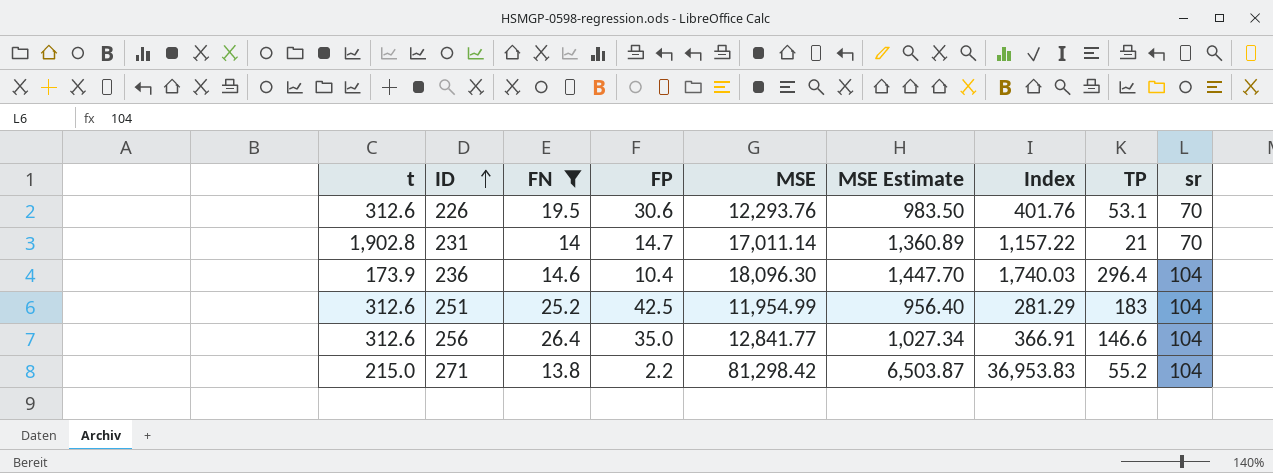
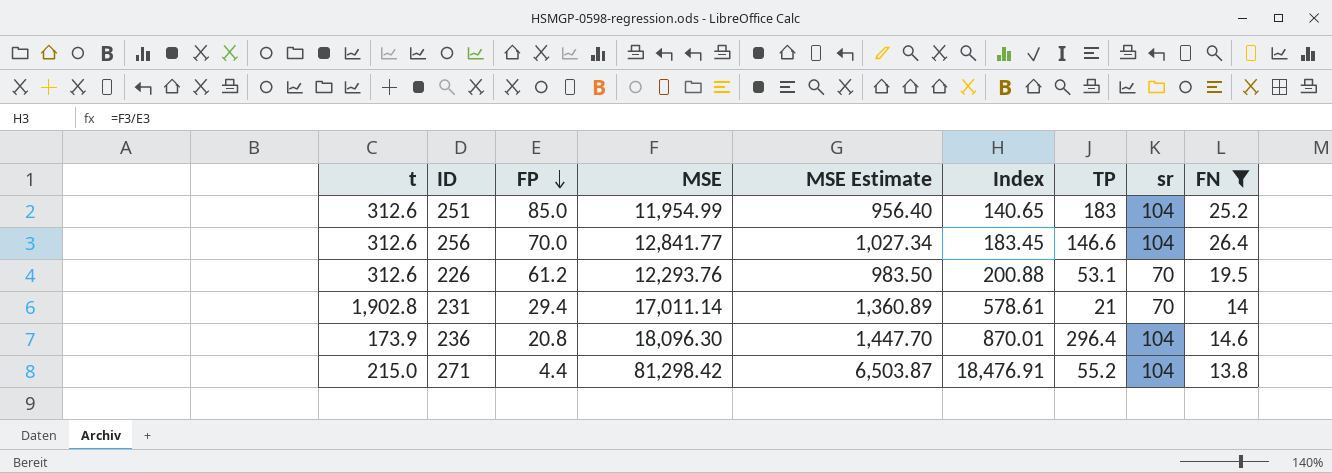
row order: ID ascending -> FP descending
column FN | position: 3 -> 9
251 | FP: 42.5 -> 85.0
251 | Index: 281.29 -> 140.65
256 | FP: 35.0 -> 70.0
256 | Index: 366.91 -> 183.45
226 | FP: 30.6 -> 61.2
226 | Index: 401.76 -> 200.88
231 | FP: 14.7 -> 29.4
231 | Index: 1,157.22 -> 578.61
236 | FP: 10.4 -> 20.8
236 | Index: 1,740.03 -> 870.01
271 | FP: 2.2 -> 4.4
271 | Index: 36,953.83 -> 18,476.91

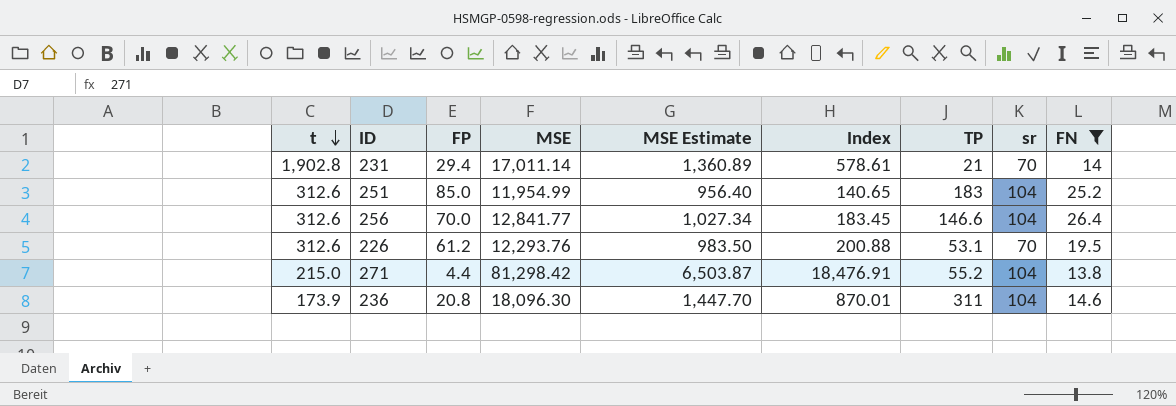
row order: FP descending -> t descending
236 | TP: 296.4 -> 311

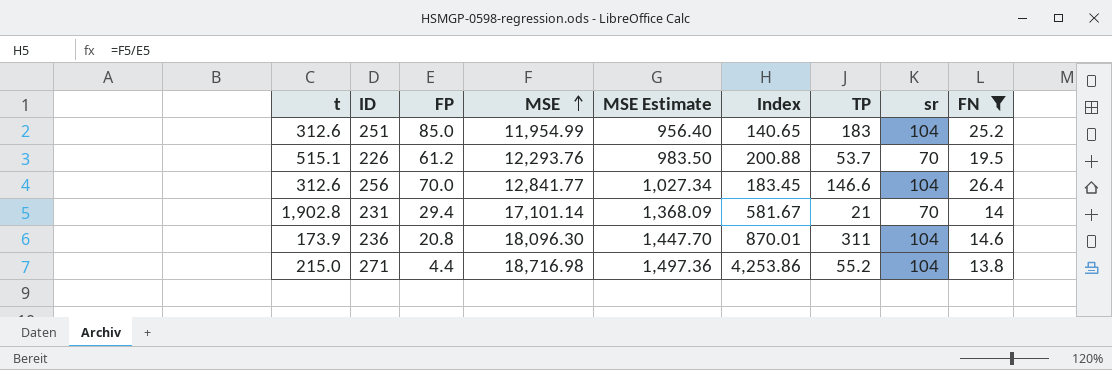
row order: t descending -> MSE ascending
226 | t: 312.6 -> 515.1
226 | TP: 53.1 -> 53.7
231 | MSE: 17,011.14 -> 17,101.14
231 | MSE Estimate: 1,360.89 -> 1,368.09
231 | Index: 578.61 -> 581.67
271 | MSE: 81,298.42 -> 18,716.98
271 | MSE Estimate: 6,503.87 -> 1,497.36
271 | Index: 18,476.91 -> 4,253.86

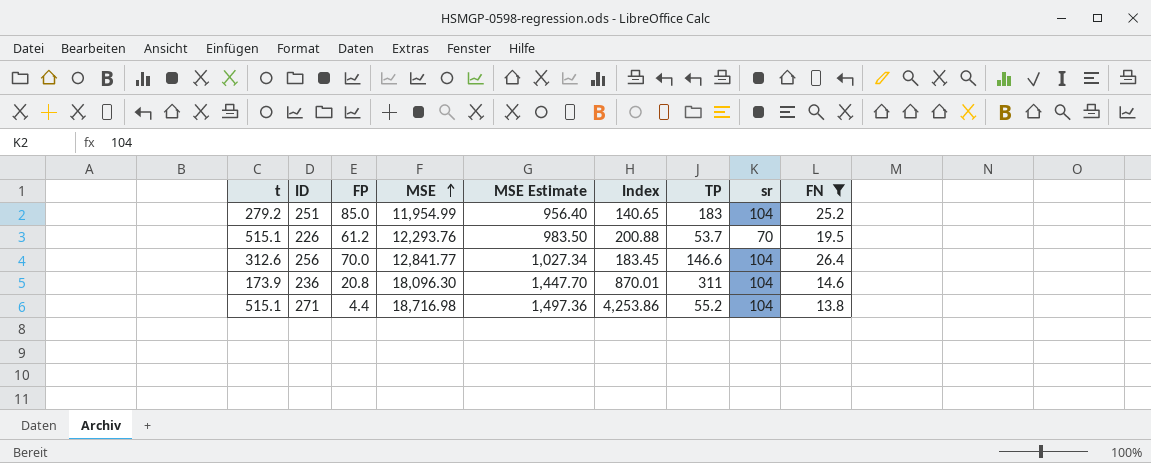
row 231: 1,902.8 | 29.4 | 17,101.14 | 1,368.09 | 581.67 | 21 | 70 | 14 -> none
251 | t: 312.6 -> 279.2
271 | t: 215.0 -> 515.1

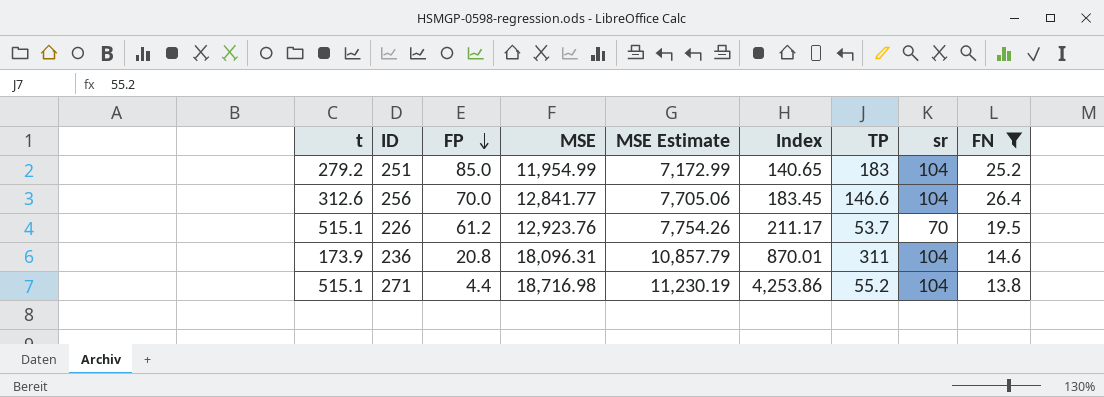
row order: MSE ascending -> FP descending
column MSE Estimate | formula: [MSE] * 0.08 -> [MSE] * 0.6
226 | MSE: 12,293.76 -> 12,923.76
226 | Index: 200.88 -> 211.17
236 | MSE: 18,096.30 -> 18,096.31

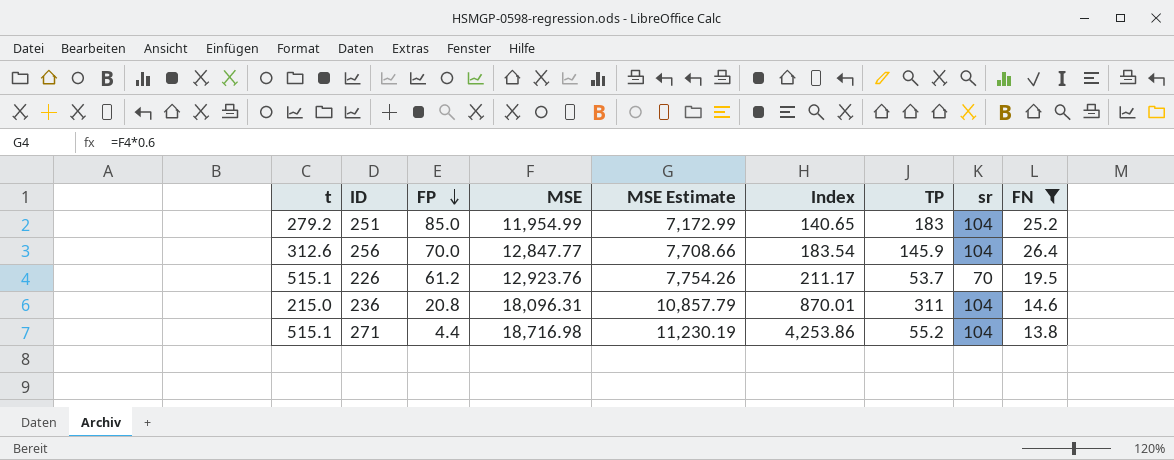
256 | MSE: 12,841.77 -> 12,847.77
256 | MSE Estimate: 7,705.06 -> 7,708.66
256 | Index: 183.45 -> 183.54
256 | TP: 146.6 -> 145.9
236 | t: 173.9 -> 215.0

